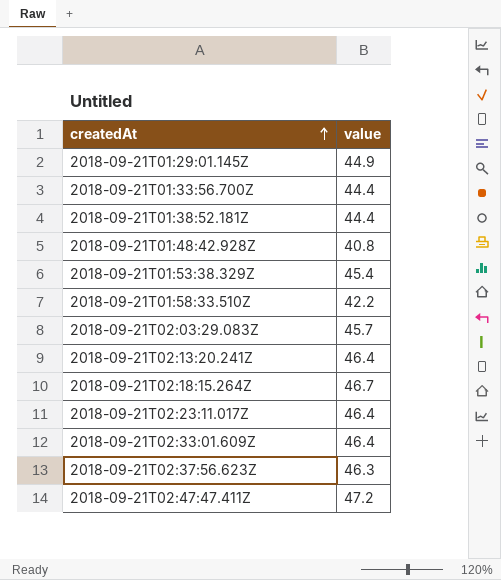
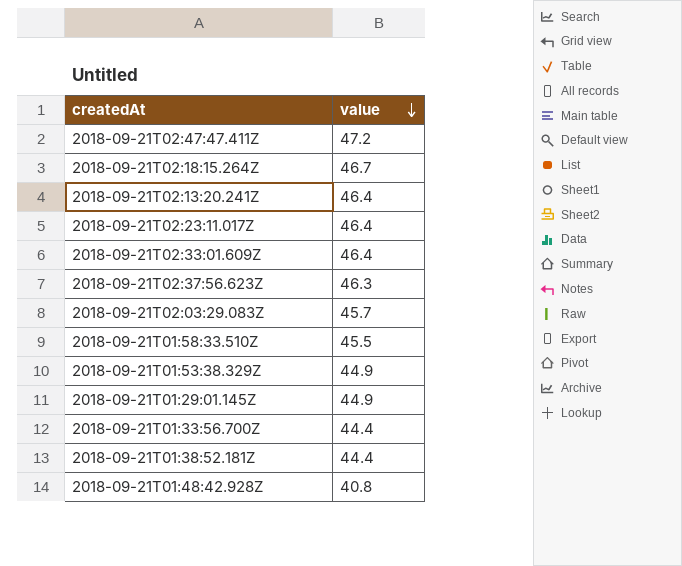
row order: createdAt ascending -> value descending
2018-09-21T01:58:33.510Z | value: 42.2 -> 45.5
2018-09-21T01:53:38.329Z | value: 45.4 -> 44.9

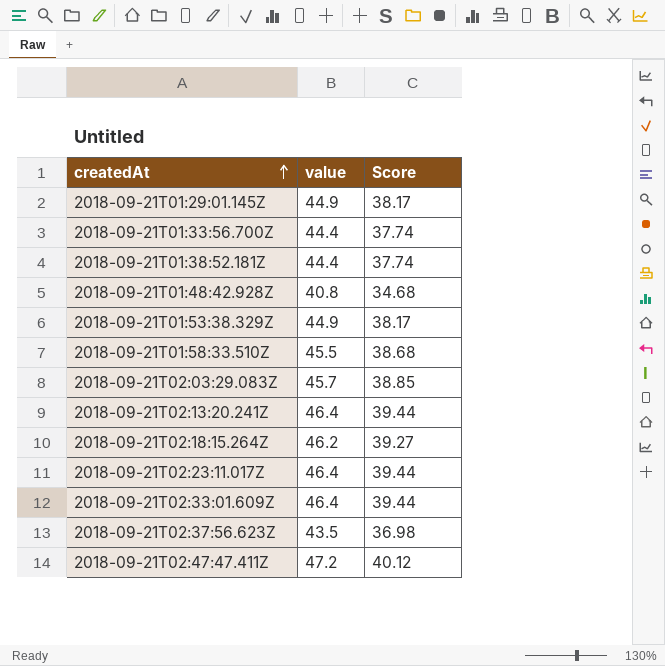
row order: value descending -> createdAt ascending
column Score | formula: none -> [value] * 0.85
2018-09-21T02:18:15.264Z | value: 46.7 -> 46.2
2018-09-21T02:37:56.623Z | value: 46.3 -> 43.5

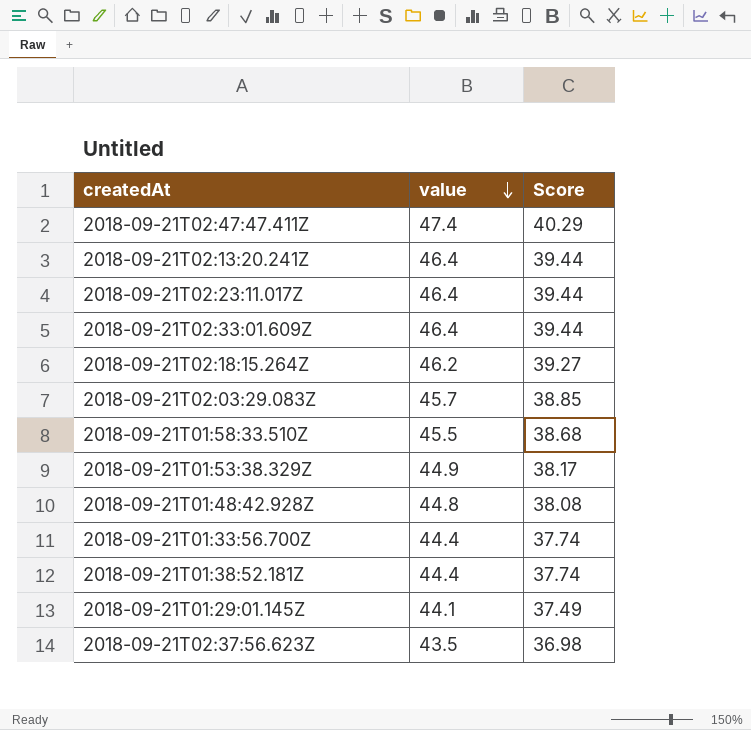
row order: createdAt ascending -> value descending
2018-09-21T02:47:47.411Z | value: 47.2 -> 47.4
2018-09-21T02:47:47.411Z | Score: 40.12 -> 40.29
2018-09-21T01:48:42.928Z | value: 40.8 -> 44.8
2018-09-21T01:48:42.928Z | Score: 34.68 -> 38.08
2018-09-21T01:29:01.145Z | value: 44.9 -> 44.1
2018-09-21T01:29:01.145Z | Score: 38.17 -> 37.49

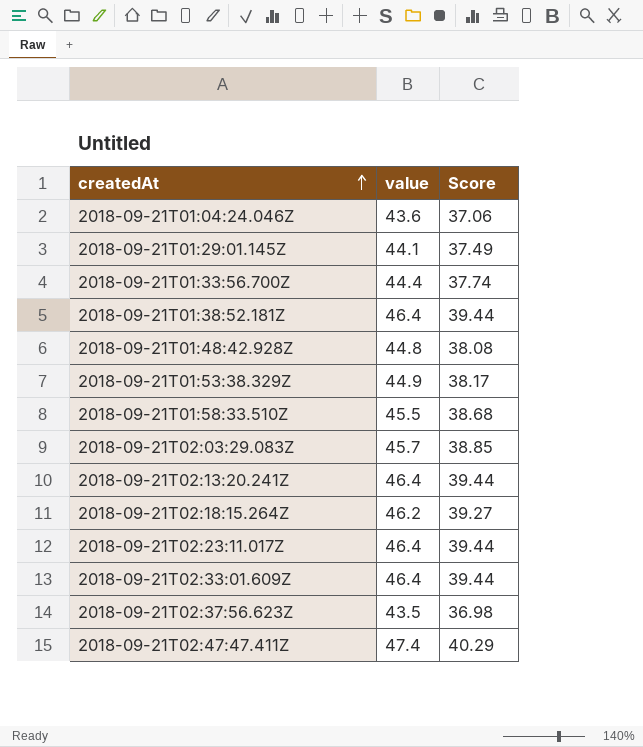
row order: value descending -> createdAt ascending
row 2018-09-21T01:04:24.046Z: none -> 43.6 | 37.06
2018-09-21T01:38:52.181Z | value: 44.4 -> 46.4
2018-09-21T01:38:52.181Z | Score: 37.74 -> 39.44

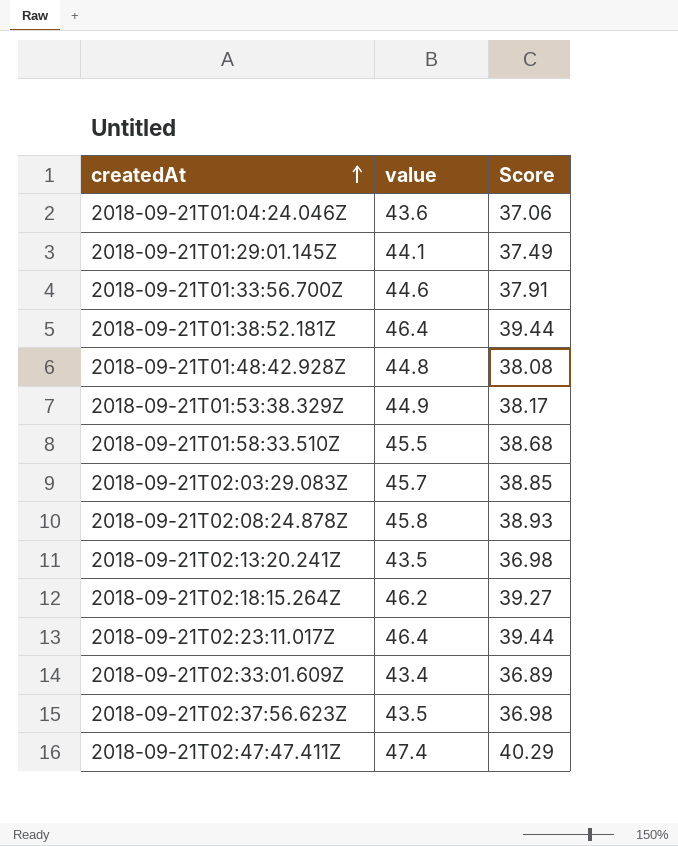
2018-09-21T01:33:56.700Z | value: 44.4 -> 44.6
2018-09-21T01:33:56.700Z | Score: 37.74 -> 37.91
row 2018-09-21T02:08:24.878Z: none -> 45.8 | 38.93
2018-09-21T02:13:20.241Z | value: 46.4 -> 43.5
2018-09-21T02:13:20.241Z | Score: 39.44 -> 36.98
2018-09-21T02:33:01.609Z | value: 46.4 -> 43.4
2018-09-21T02:33:01.609Z | Score: 39.44 -> 36.89

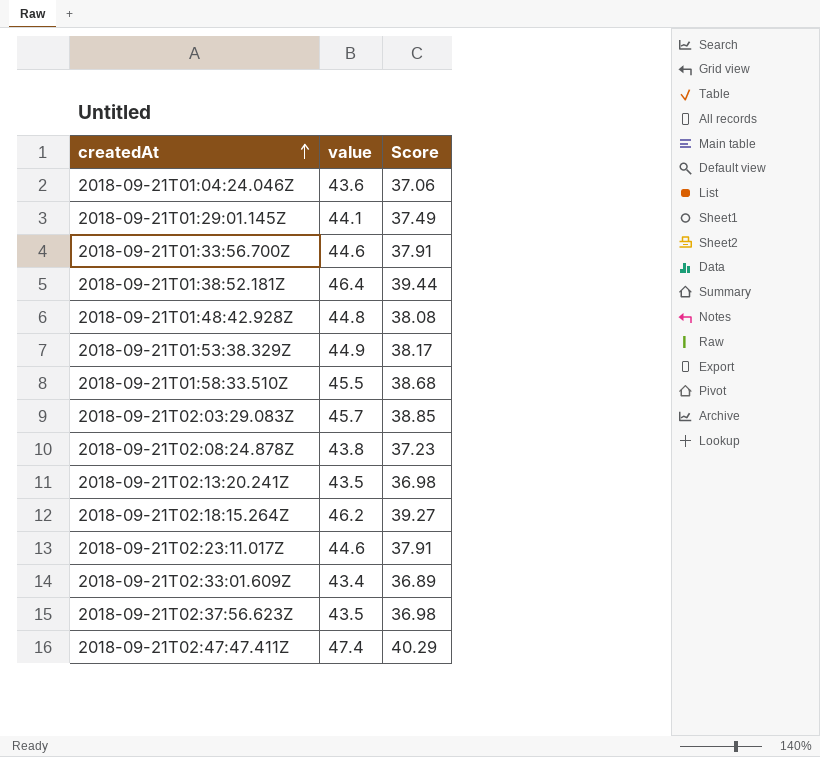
2018-09-21T02:08:24.878Z | value: 45.8 -> 43.8
2018-09-21T02:08:24.878Z | Score: 38.93 -> 37.23
2018-09-21T02:23:11.017Z | value: 46.4 -> 44.6
2018-09-21T02:23:11.017Z | Score: 39.44 -> 37.91

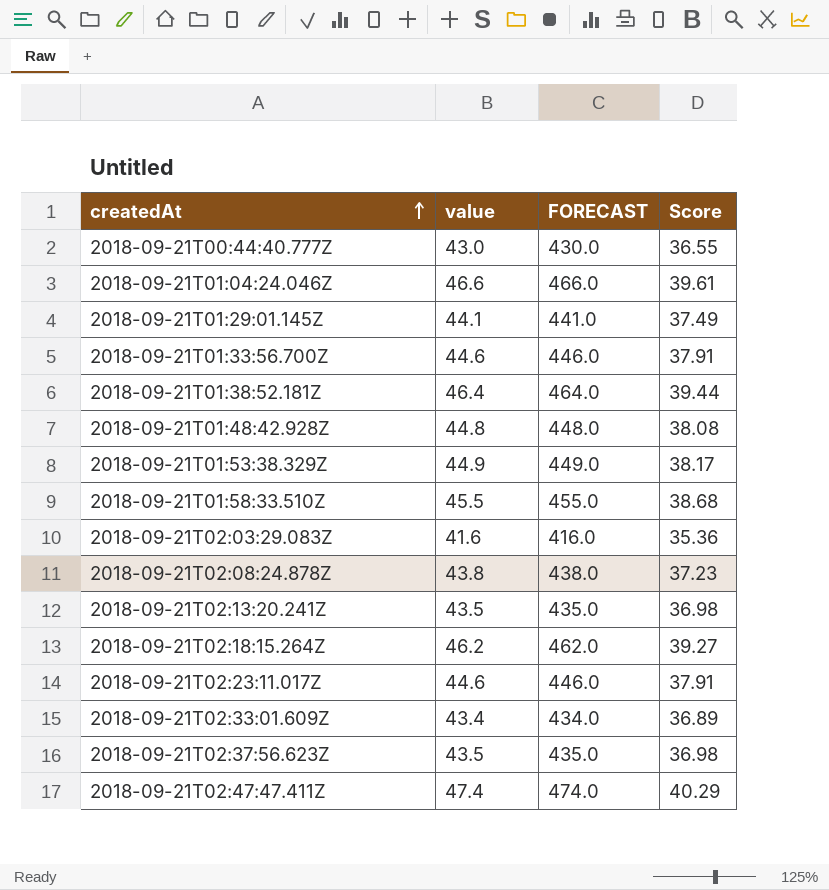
column FORECAST | formula: none -> [value] * 10
row 2018-09-21T00:44:40.777Z: none -> 43.0 | 430.0 | 36.55
2018-09-21T01:04:24.046Z | value: 43.6 -> 46.6
2018-09-21T01:04:24.046Z | Score: 37.06 -> 39.61
2018-09-21T02:03:29.083Z | value: 45.7 -> 41.6
2018-09-21T02:03:29.083Z | Score: 38.85 -> 35.36

